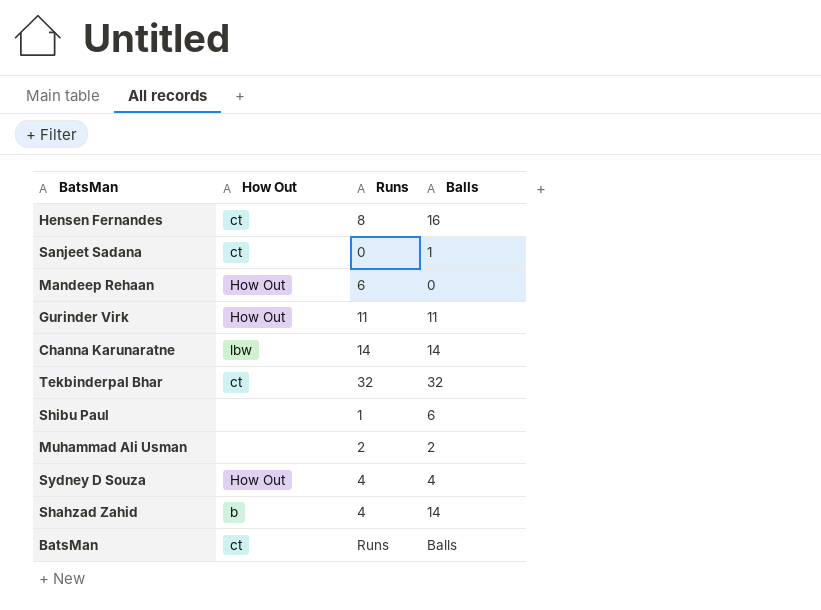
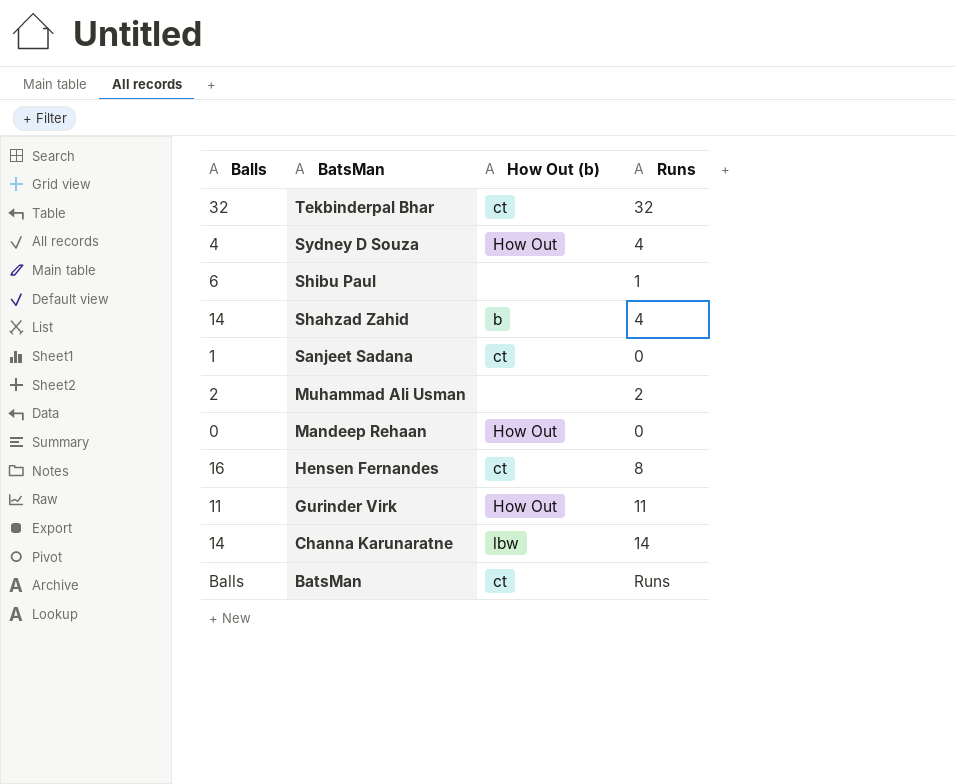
row order: none -> BatsMan descending
column Balls | position: 4 -> 1
column name: How Out -> How Out (b)
Mandeep Rehaan | Runs: 6 -> 0

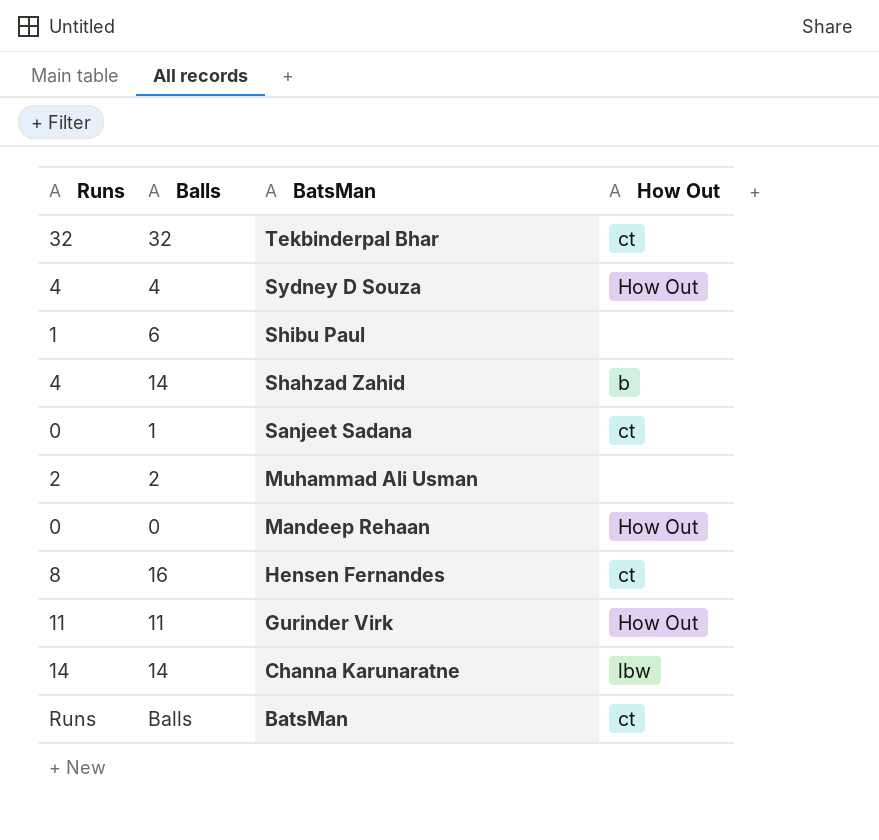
column Runs | position: 4 -> 1
column name: How Out (b) -> How Out

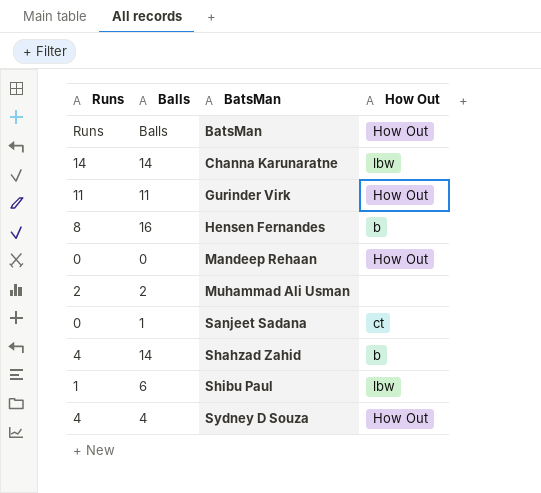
row order: BatsMan descending -> BatsMan ascending
row Tekbinderpal Bhar: 32 | 32 | ct -> none
BatsMan | How Out: ct -> How Out
Hensen Fernandes | How Out: ct -> b
Shibu Paul | How Out: none -> lbw

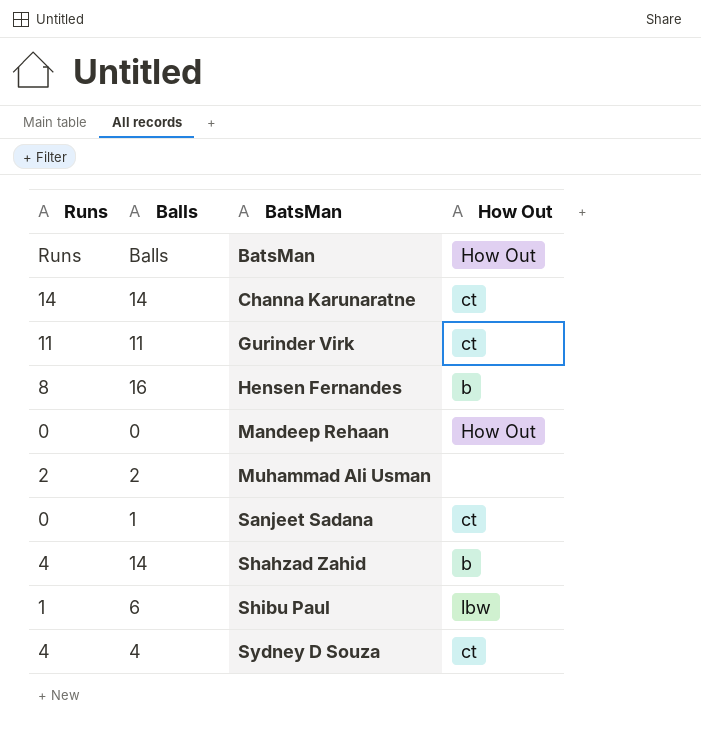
Channa Karunaratne | How Out: lbw -> ct
Gurinder Virk | How Out: How Out -> ct
Sydney D Souza | How Out: How Out -> ct

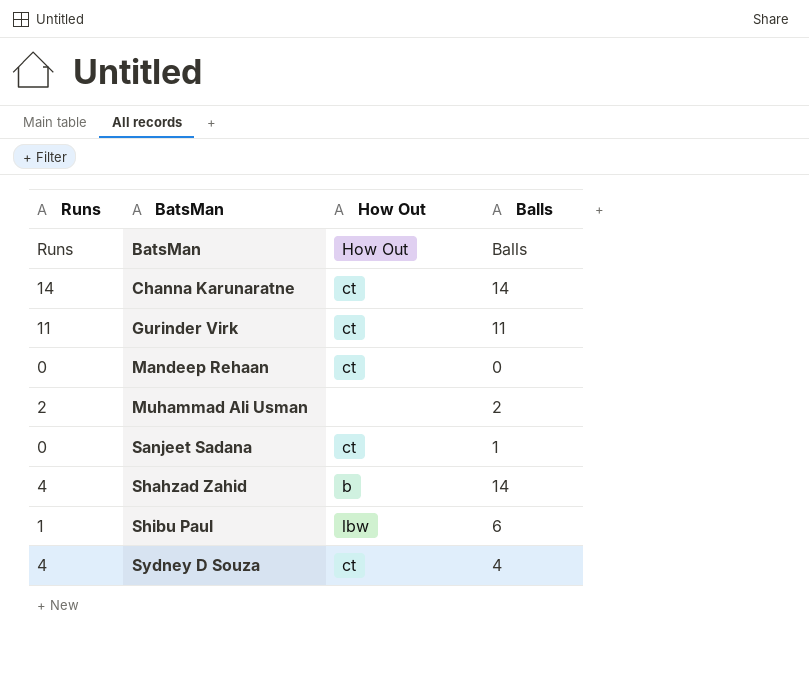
column Balls | position: 2 -> 4
row Hensen Fernandes: 8 | 16 | b -> none
Mandeep Rehaan | How Out: How Out -> ct

